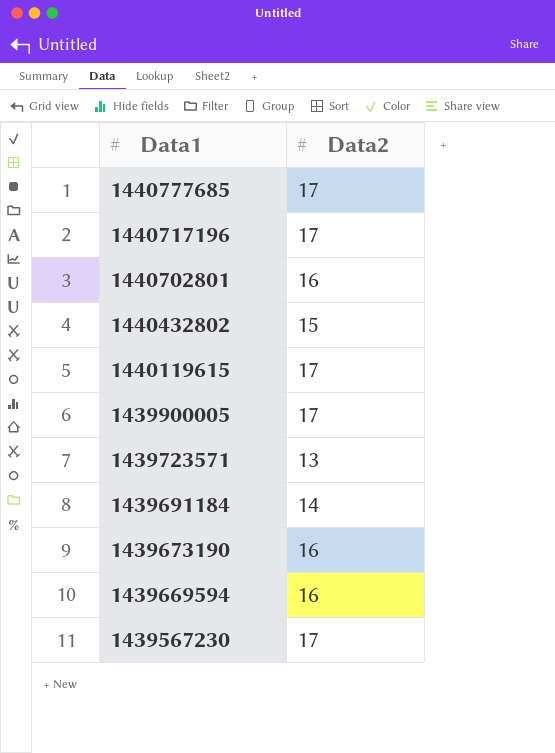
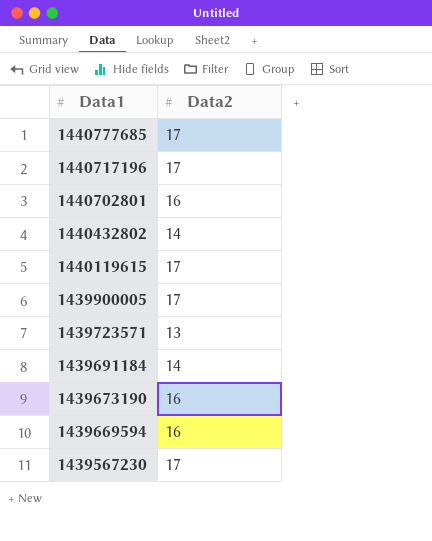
1440432802 | Data2: 15 -> 14

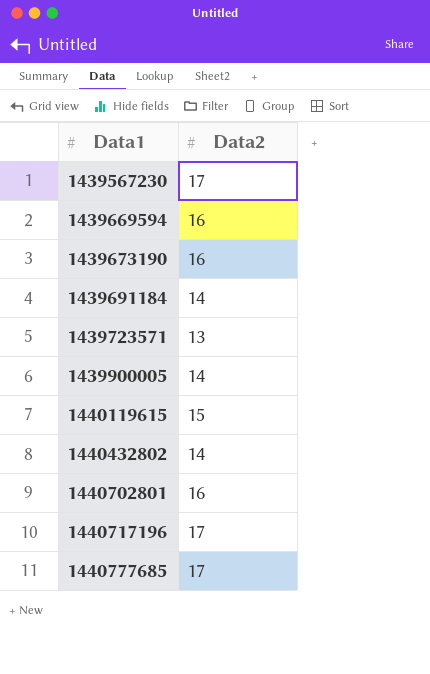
row order: Data1 descending -> Data1 ascending
1439900005 | Data2: 17 -> 14
1440119615 | Data2: 17 -> 15

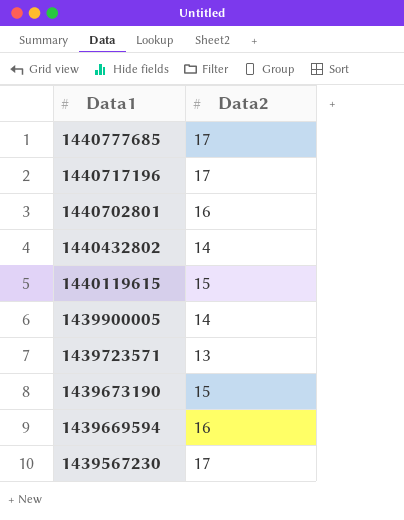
row order: Data1 ascending -> Data1 descending
row 1439691184: 14 -> none
1439673190 | Data2: 16 -> 15

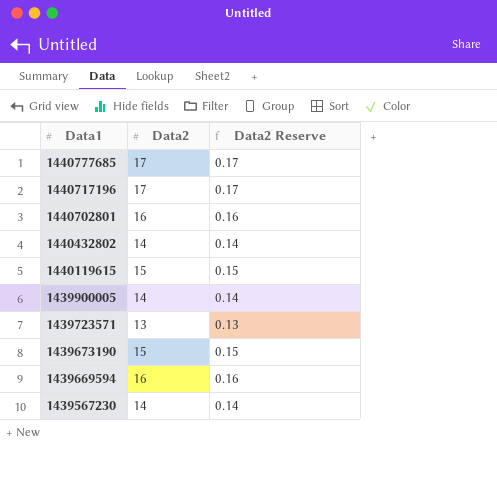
column Data2 Reserve | formula: none -> [Data2] * 0.01
1439567230 | Data2: 17 -> 14

